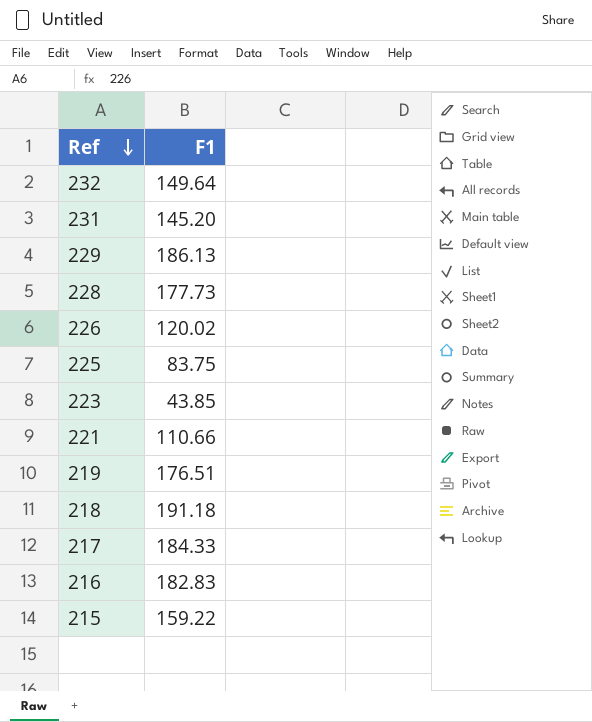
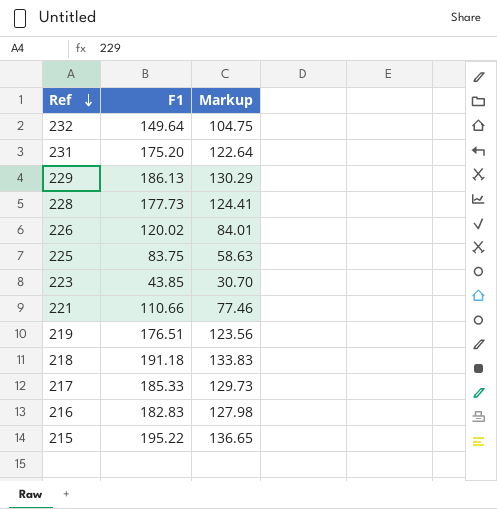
column Markup | formula: none -> [F1] * 0.7
231 | F1: 145.20 -> 175.20
217 | F1: 184.33 -> 185.33
215 | F1: 159.22 -> 195.22

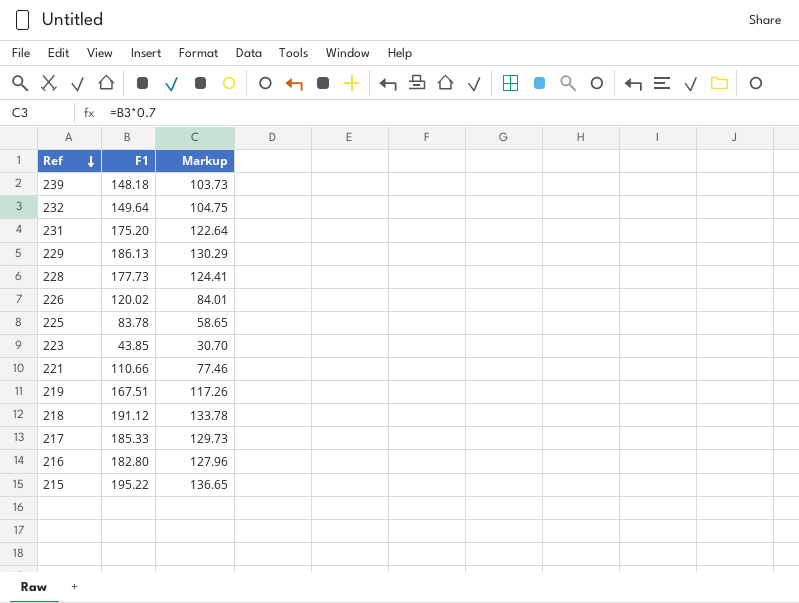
row 239: none -> 148.18 | 103.73
225 | F1: 83.75 -> 83.78
225 | Markup: 58.63 -> 58.65
219 | F1: 176.51 -> 167.51
219 | Markup: 123.56 -> 117.26
218 | F1: 191.18 -> 191.12
218 | Markup: 133.83 -> 133.78
216 | F1: 182.83 -> 182.80
216 | Markup: 127.98 -> 127.96

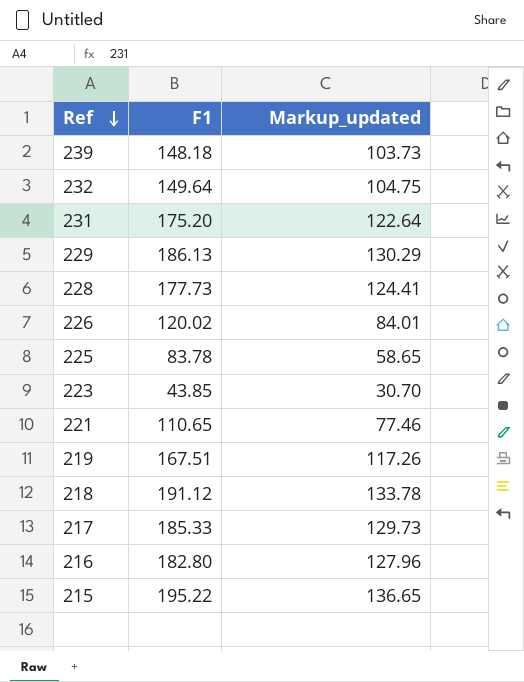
column name: Markup -> Markup_updated
221 | F1: 110.66 -> 110.65

